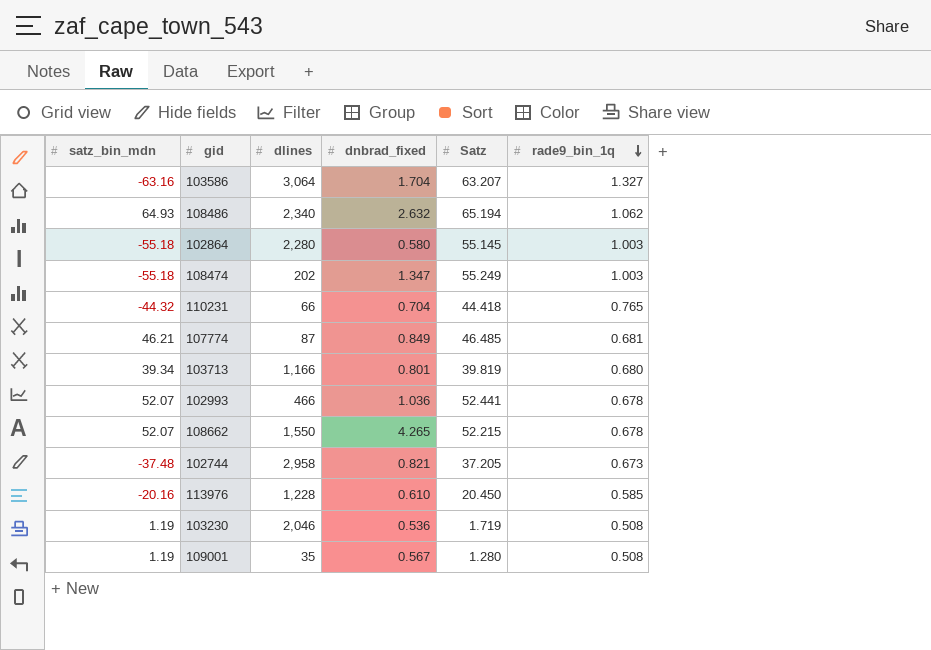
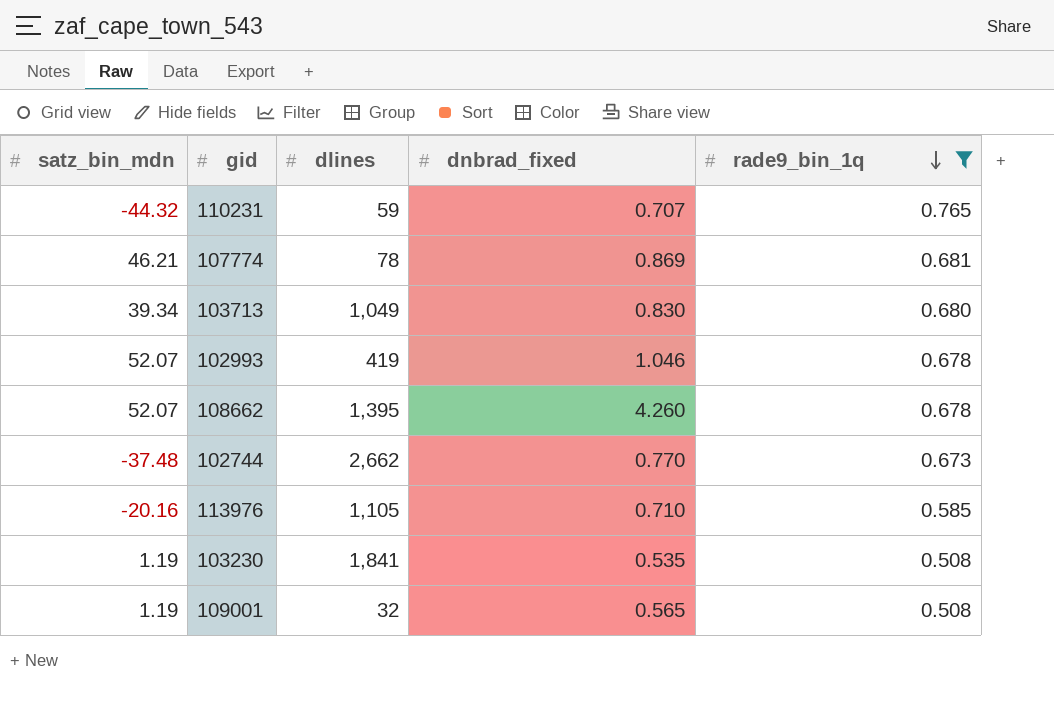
filter: none -> rade9_bin_1q <= 0.765
column Satz | position: 5 -> none
110231 | dlines: 66 -> 59
110231 | dnbrad_fixed: 0.704 -> 0.707
107774 | dlines: 87 -> 78
107774 | dnbrad_fixed: 0.849 -> 0.869
103713 | dlines: 1,166 -> 1,049
103713 | dnbrad_fixed: 0.801 -> 0.830
102993 | dlines: 466 -> 419
102993 | dnbrad_fixed: 1.036 -> 1.046
108662 | dlines: 1,550 -> 1,395
108662 | dnbrad_fixed: 4.265 -> 4.260
102744 | dlines: 2,958 -> 2,662
102744 | dnbrad_fixed: 0.821 -> 0.770
113976 | dlines: 1,228 -> 1,105
113976 | dnbrad_fixed: 0.610 -> 0.710
103230 | dlines: 2,046 -> 1,841
103230 | dnbrad_fixed: 0.536 -> 0.535
109001 | dlines: 35 -> 32
109001 | dnbrad_fixed: 0.567 -> 0.565

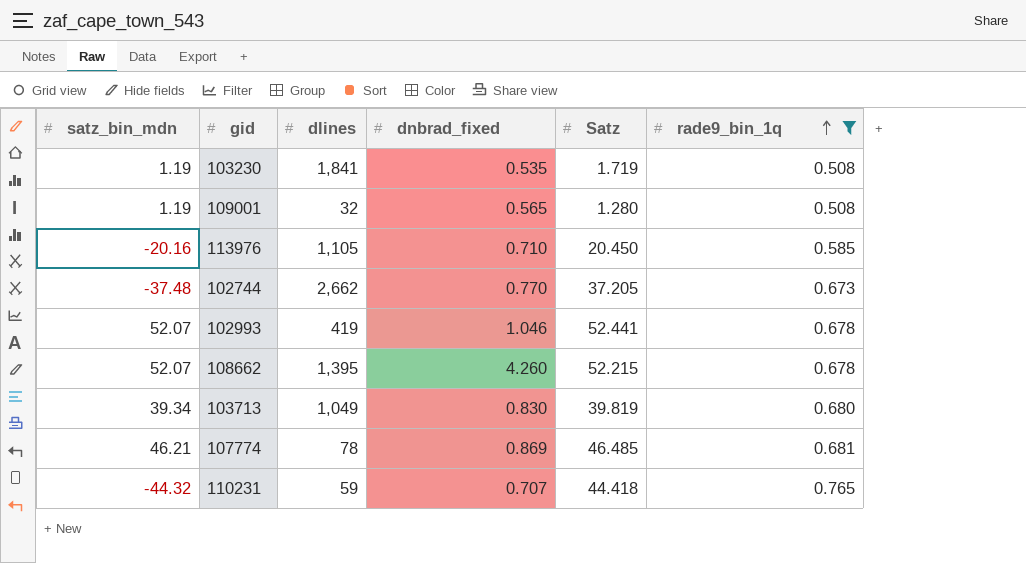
row order: rade9_bin_1q descending -> rade9_bin_1q ascending
column Satz | position: none -> 5

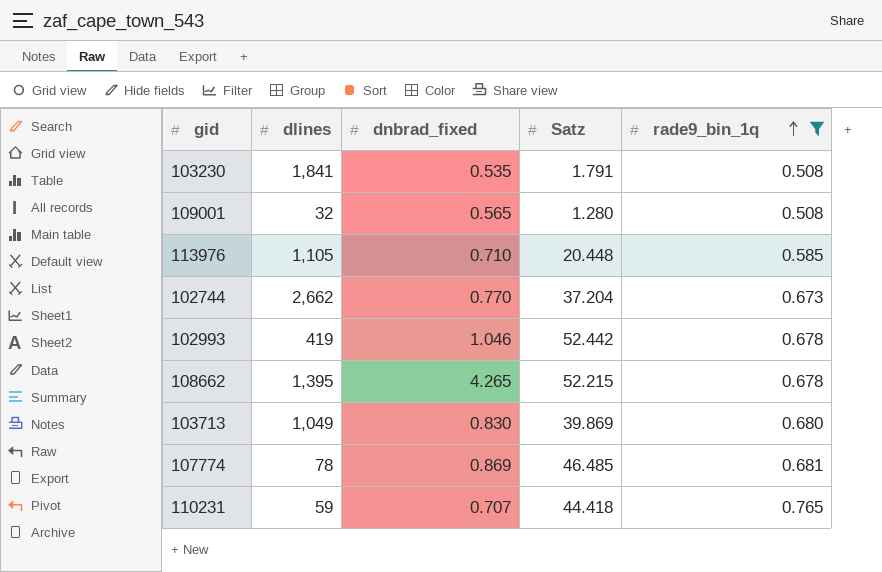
column satz_bin_mdn | position: 1 -> none
103230 | Satz: 1.719 -> 1.791
113976 | Satz: 20.450 -> 20.448
102744 | Satz: 37.205 -> 37.204
102993 | Satz: 52.441 -> 52.442
108662 | dnbrad_fixed: 4.260 -> 4.265
103713 | Satz: 39.819 -> 39.869

